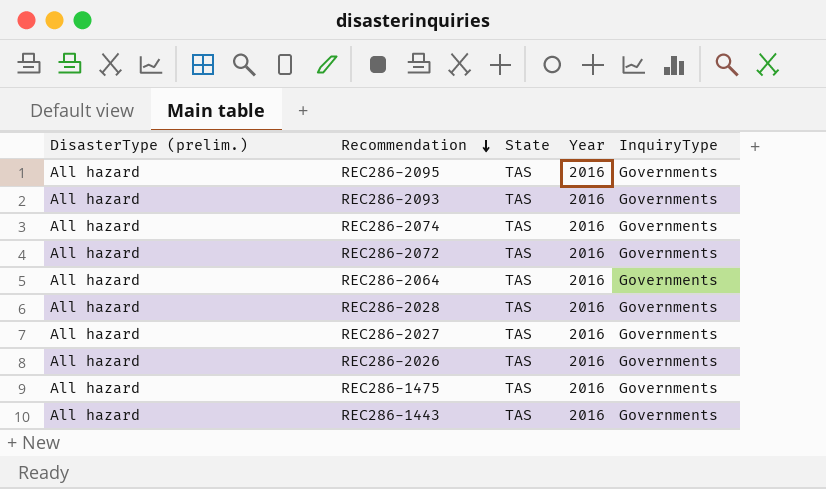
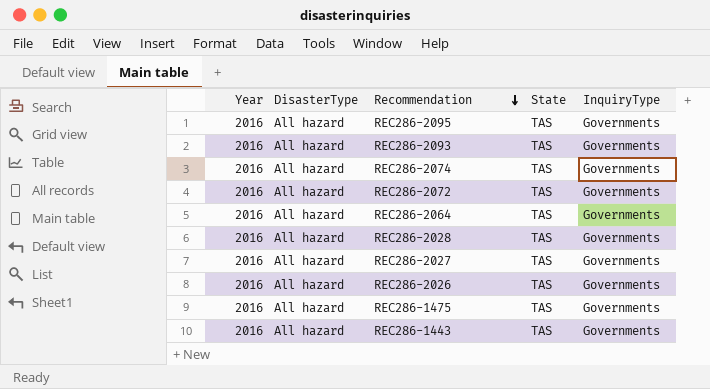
column Year | position: 4 -> 1
column name: DisasterType (prelim.) -> DisasterType

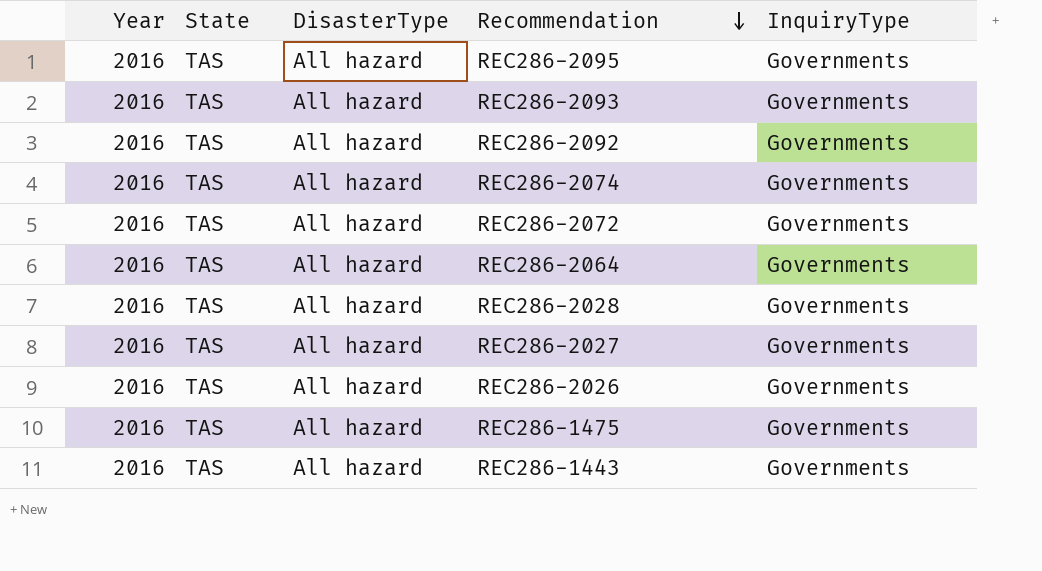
column State | position: 4 -> 2
row REC286-2092: none -> 2016 | TAS | All hazard | Governments

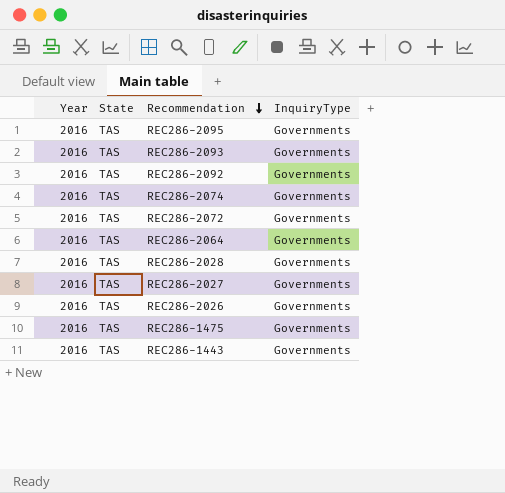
column DisasterType | position: 3 -> none

